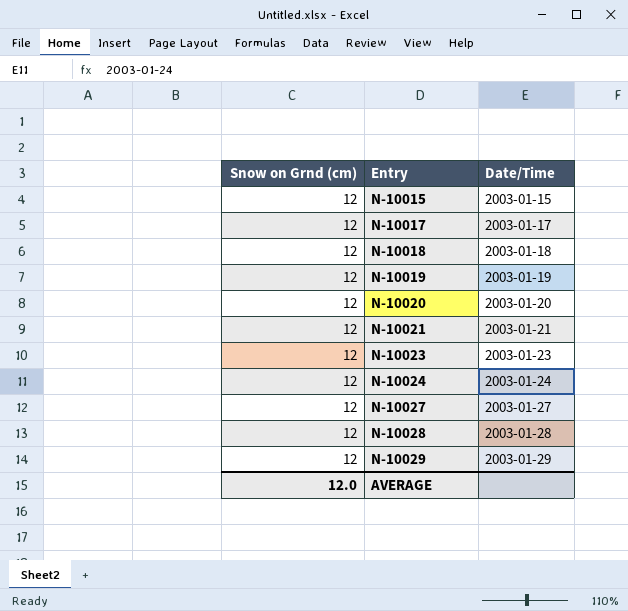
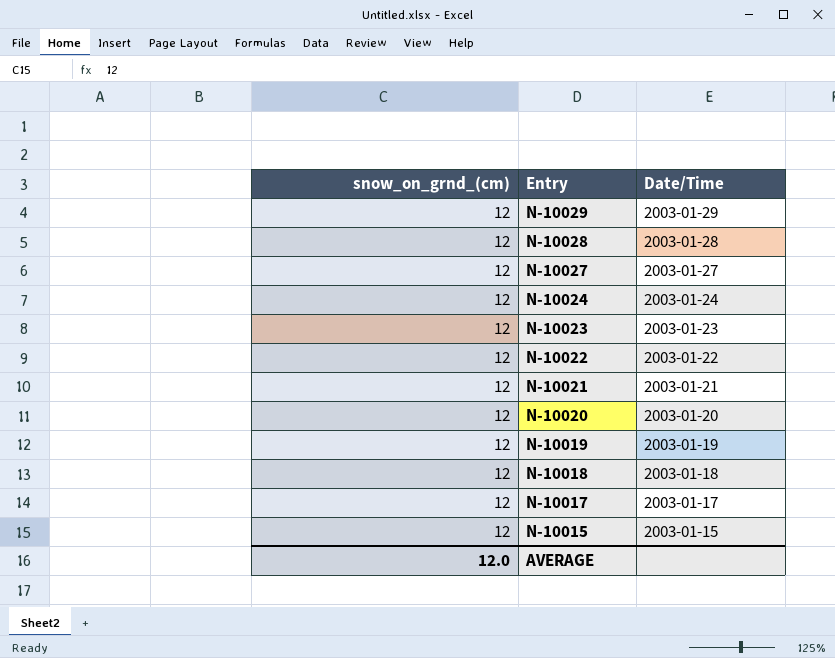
row order: Entry ascending -> Entry descending
column name: Snow on Grnd (cm) -> snow_on_grnd_(cm)
row N-10022: none -> 12 | 2003-01-22

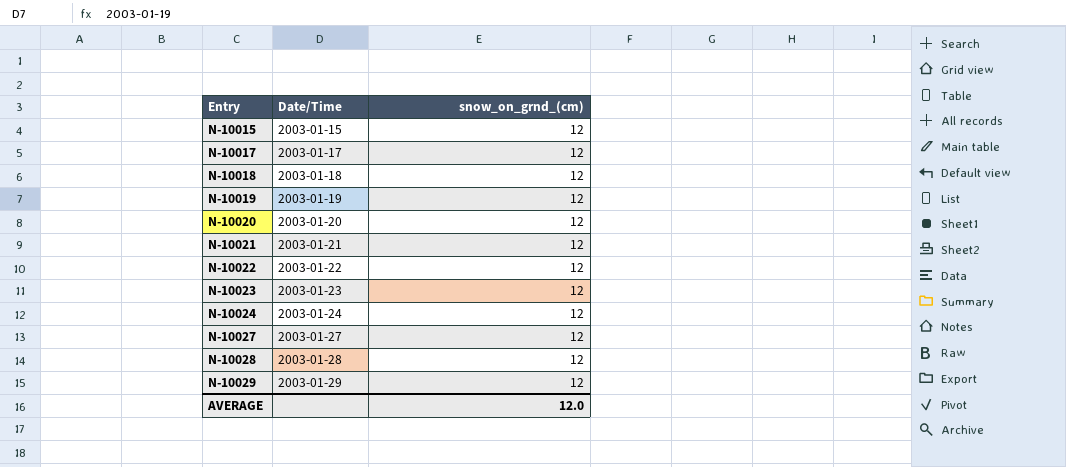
row order: Entry descending -> Entry ascending
column snow_on_grnd_(cm) | position: 1 -> 3

